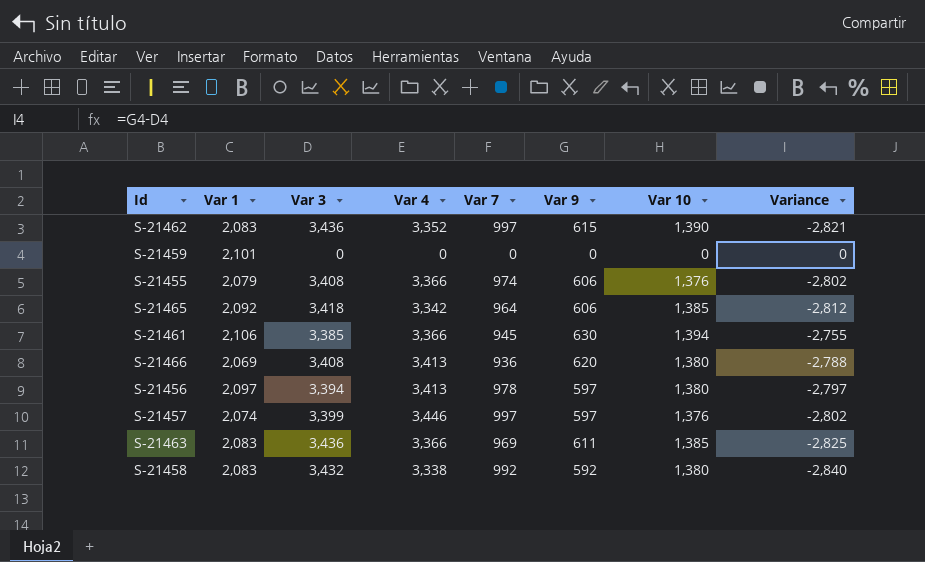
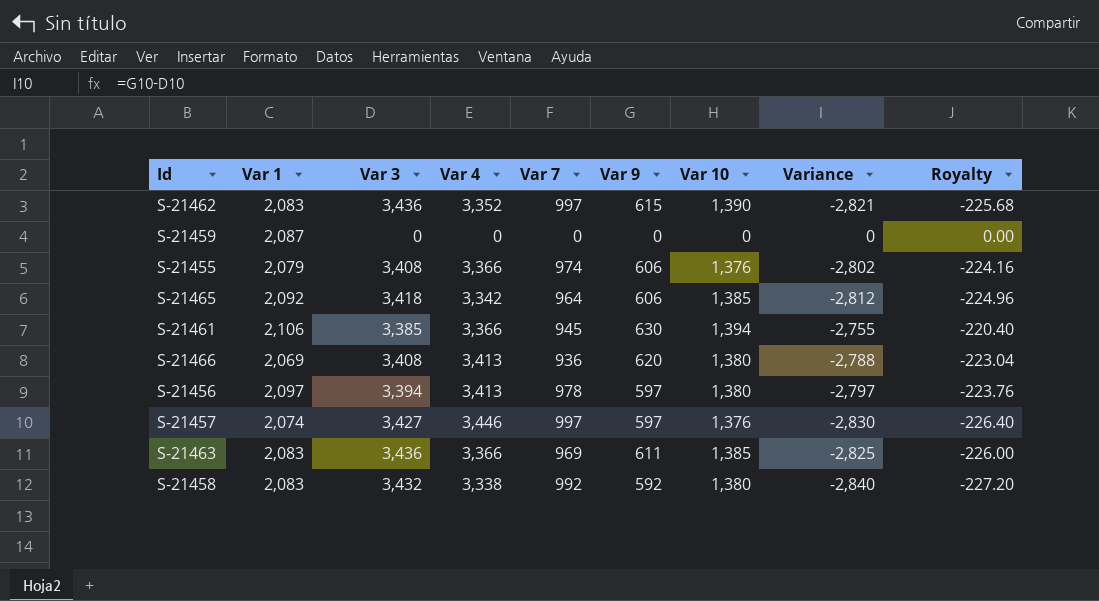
column Royalty | formula: none -> [Variance] * 0.08
S-21459 | Var 1: 2,101 -> 2,087
S-21457 | Var 3: 3,399 -> 3,427
S-21457 | Variance: -2,802 -> -2,830

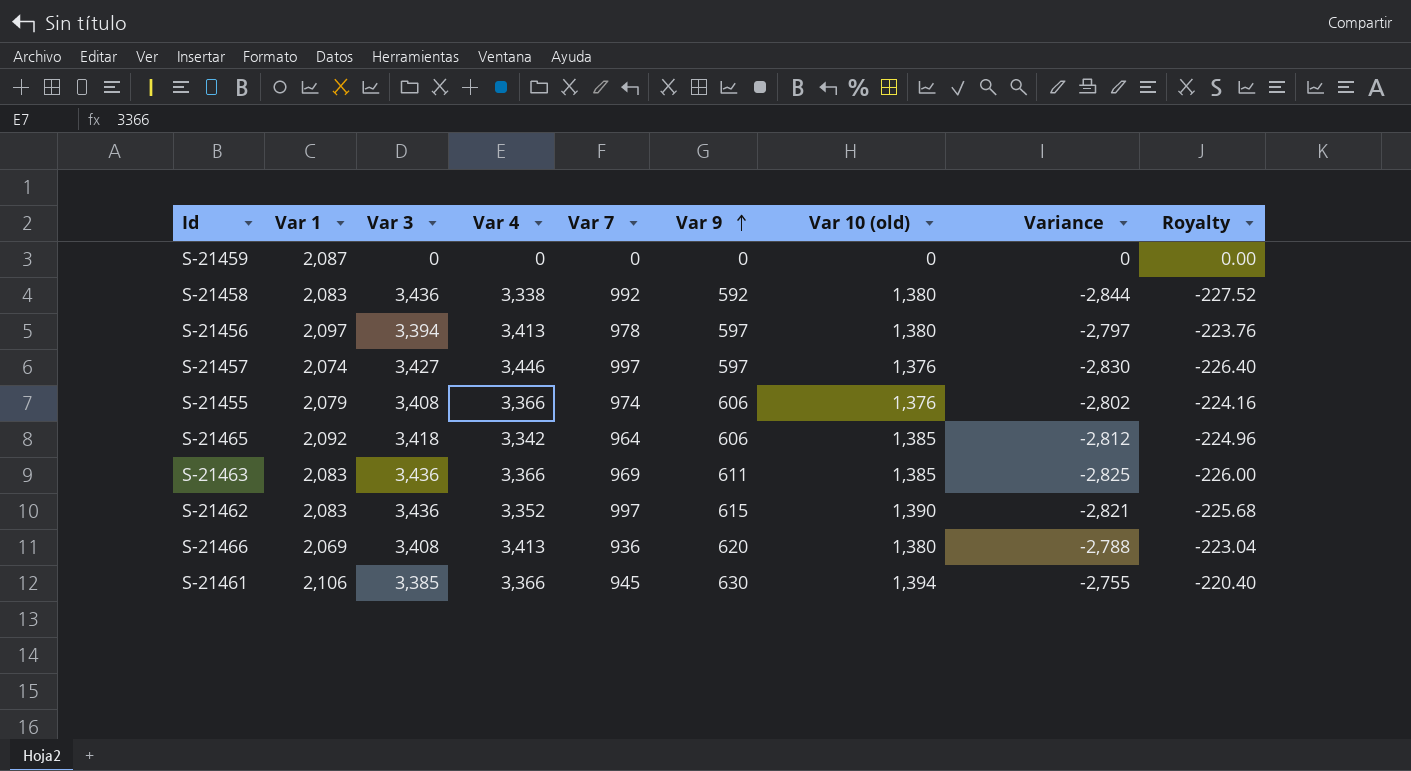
row order: none -> Var 9 ascending
column name: Var 10 -> Var 10 (old)
S-21458 | Var 3: 3,432 -> 3,436
S-21458 | Variance: -2,840 -> -2,844
S-21458 | Royalty: -227.20 -> -227.52

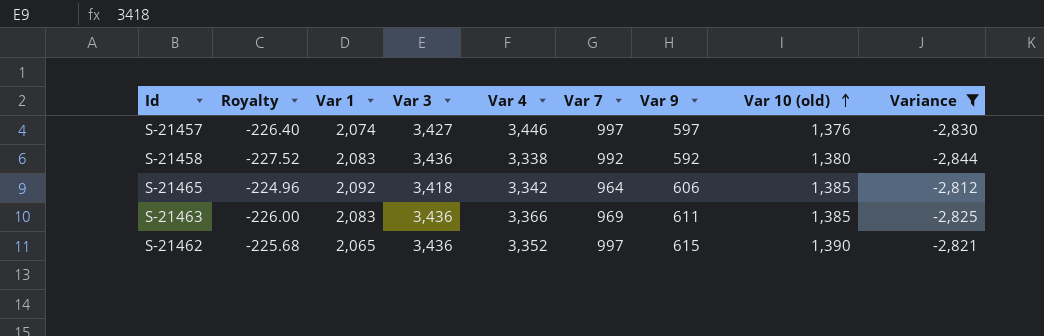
filter: none -> Variance <= -2,812
row order: Var 9 ascending -> Var 10 (old) ascending
column Royalty | position: 9 -> 2
S-21462 | Var 1: 2,083 -> 2,065

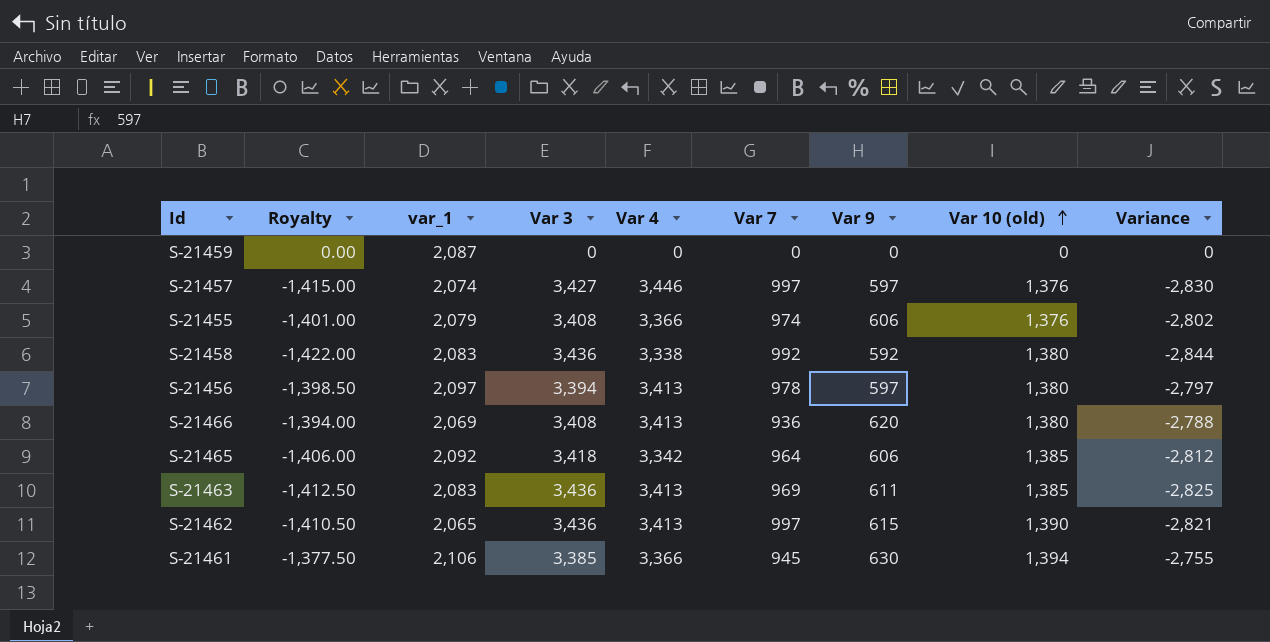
filter: Variance <= -2,812 -> none
column Royalty | formula: [Variance] * 0.08 -> [Variance] * 0.5
column name: Var 1 -> var_1
S-21463 | Var 4: 3,366 -> 3,413
S-21462 | Var 4: 3,352 -> 3,413

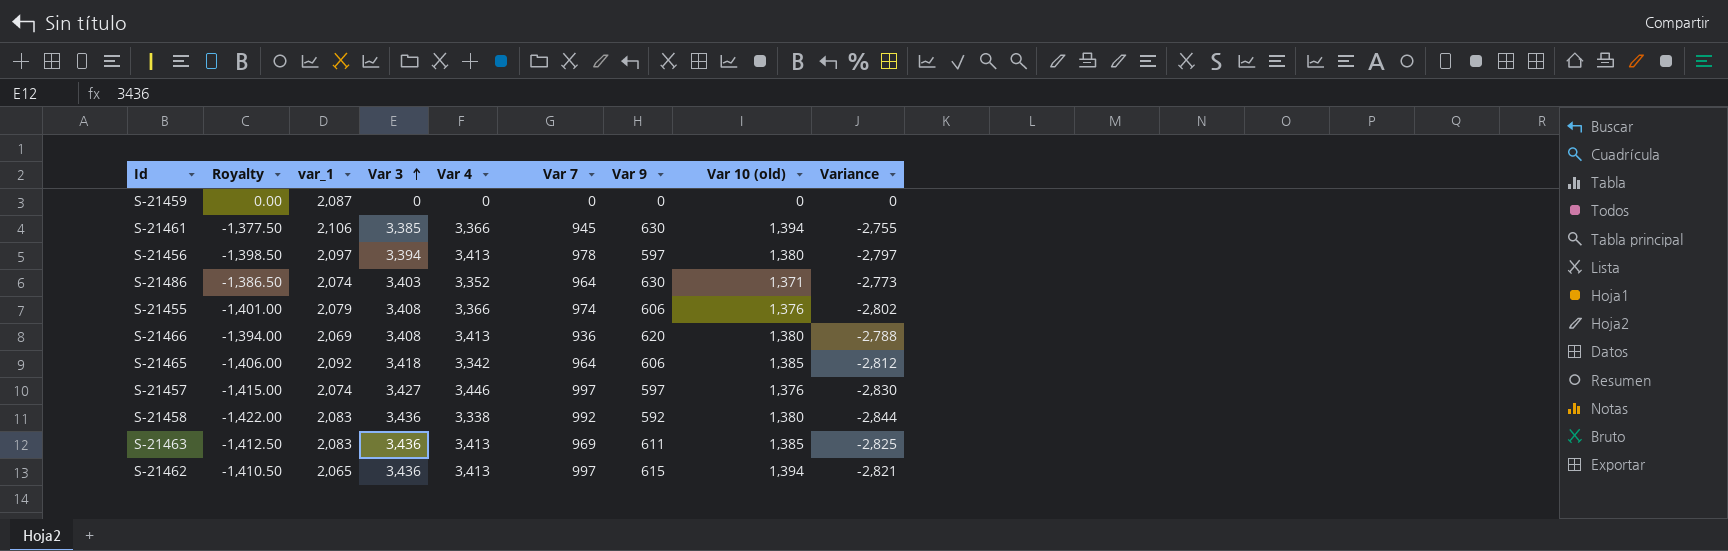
row order: Var 10 (old) ascending -> Var 3 ascending
row S-21486: none -> -1,386.50 | 2,074 | 3,403 | 3,352 | 964 | 630 | 1,371 | -2,773
S-21462 | Var 10 (old): 1,390 -> 1,394

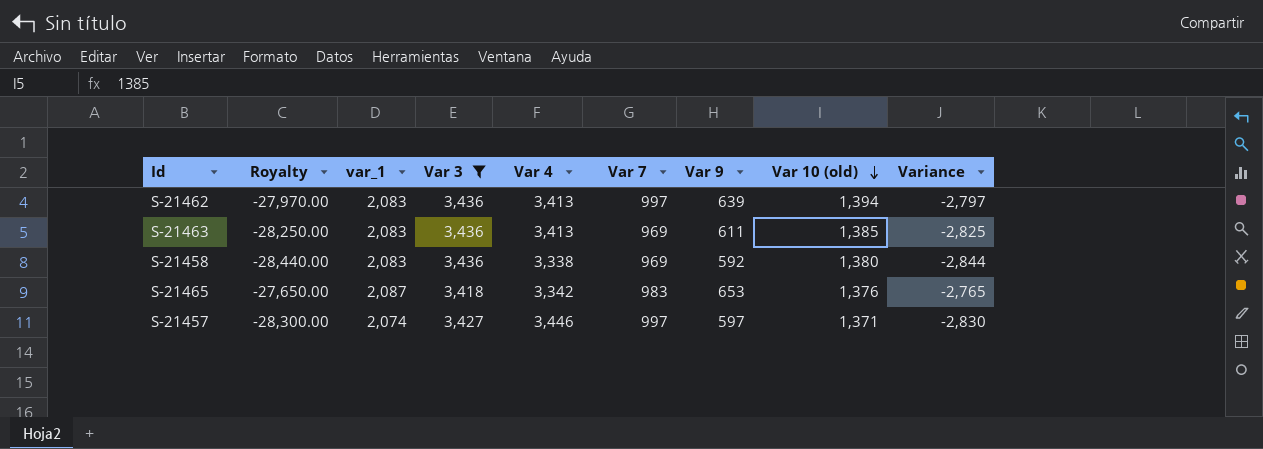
filter: none -> Var 3 >= 3,418
row order: Var 3 ascending -> Var 10 (old) descending
column Royalty | formula: [Variance] * 0.5 -> [Variance] * 10
S-21462 | var_1: 2,065 -> 2,083
S-21462 | Var 9: 615 -> 639
S-21462 | Variance: -2,821 -> -2,797
S-21458 | Var 7: 992 -> 969
S-21465 | var_1: 2,092 -> 2,087
S-21465 | Var 7: 964 -> 983
S-21465 | Var 9: 606 -> 653
S-21465 | Var 10 (old): 1,385 -> 1,376
S-21465 | Variance: -2,812 -> -2,765
S-21457 | Var 10 (old): 1,376 -> 1,371

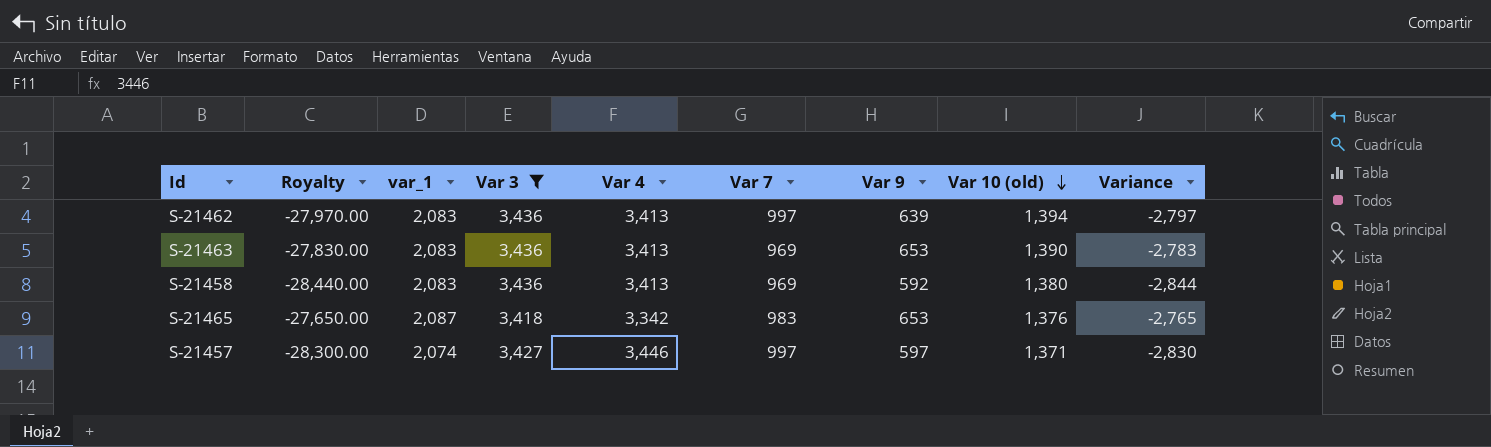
S-21463 | Royalty: -28,250.00 -> -27,830.00
S-21463 | Var 9: 611 -> 653
S-21463 | Var 10 (old): 1,385 -> 1,390
S-21463 | Variance: -2,825 -> -2,783
S-21458 | Var 4: 3,338 -> 3,413

